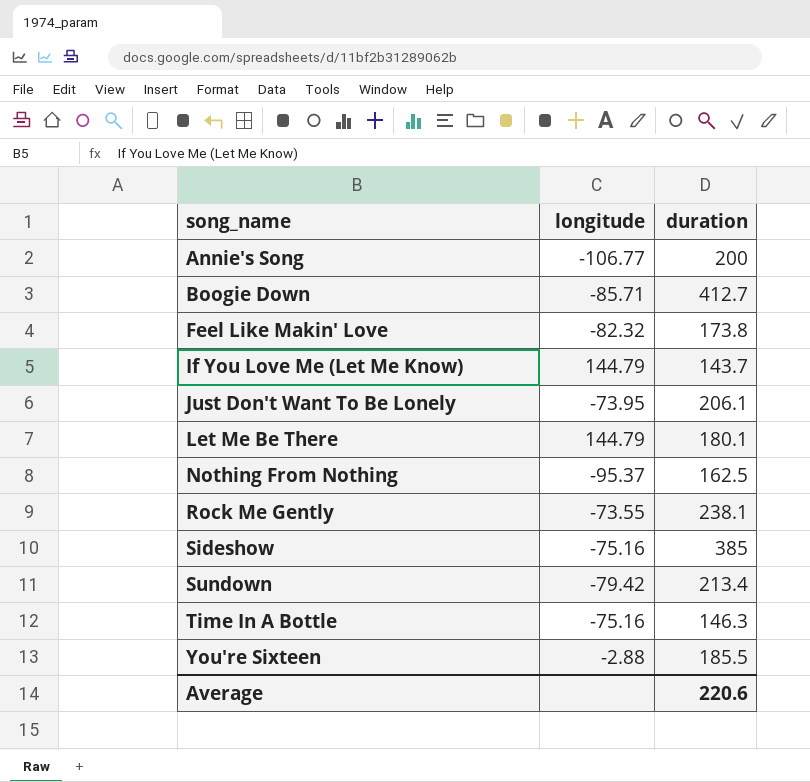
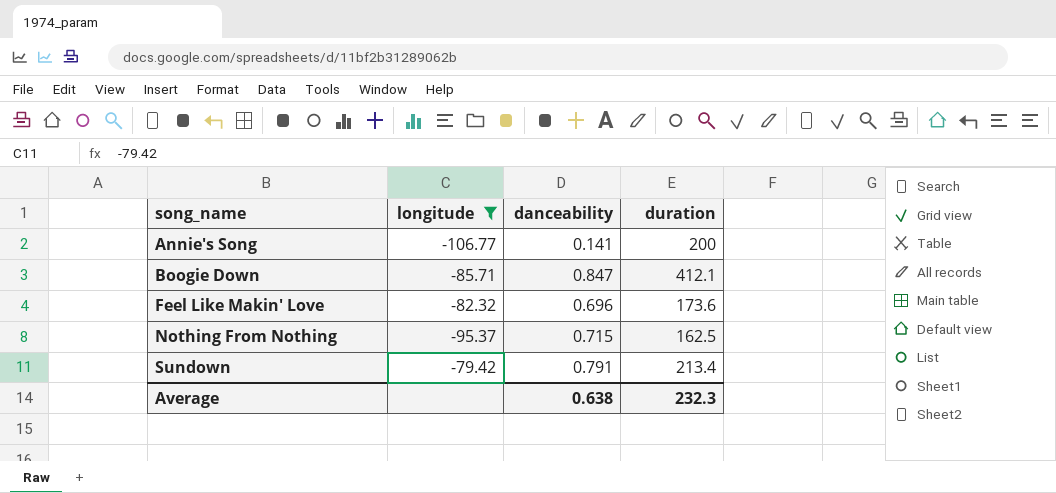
filter: none -> longitude <= -79.42
column danceability | position: none -> 3
Boogie Down | duration: 412.7 -> 412.1
Feel Like Makin' Love | duration: 173.8 -> 173.6
Average | duration: 220.6 -> 232.3

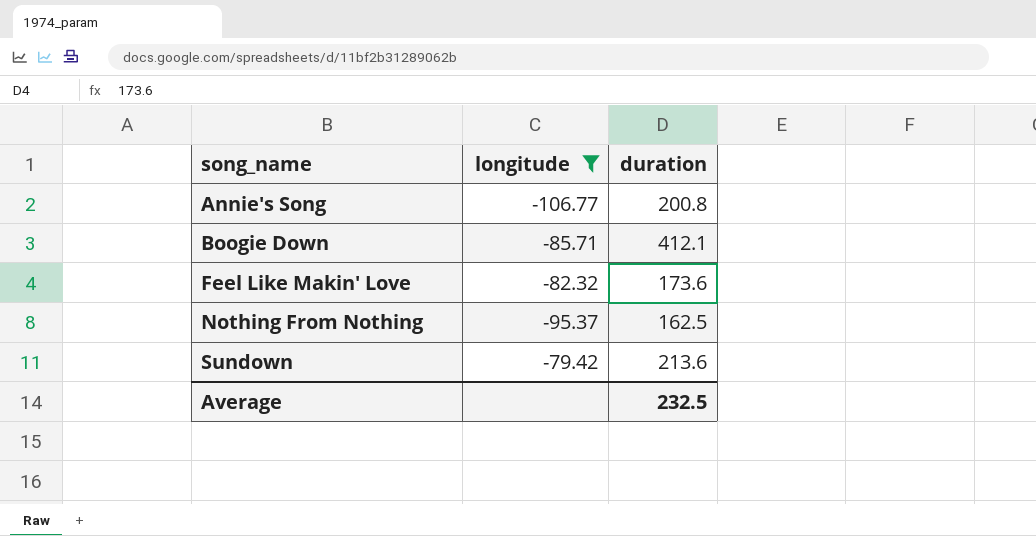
column danceability | position: 3 -> none
Annie's Song | duration: 200 -> 200.8
Sundown | duration: 213.4 -> 213.6
Average | duration: 232.3 -> 232.5

